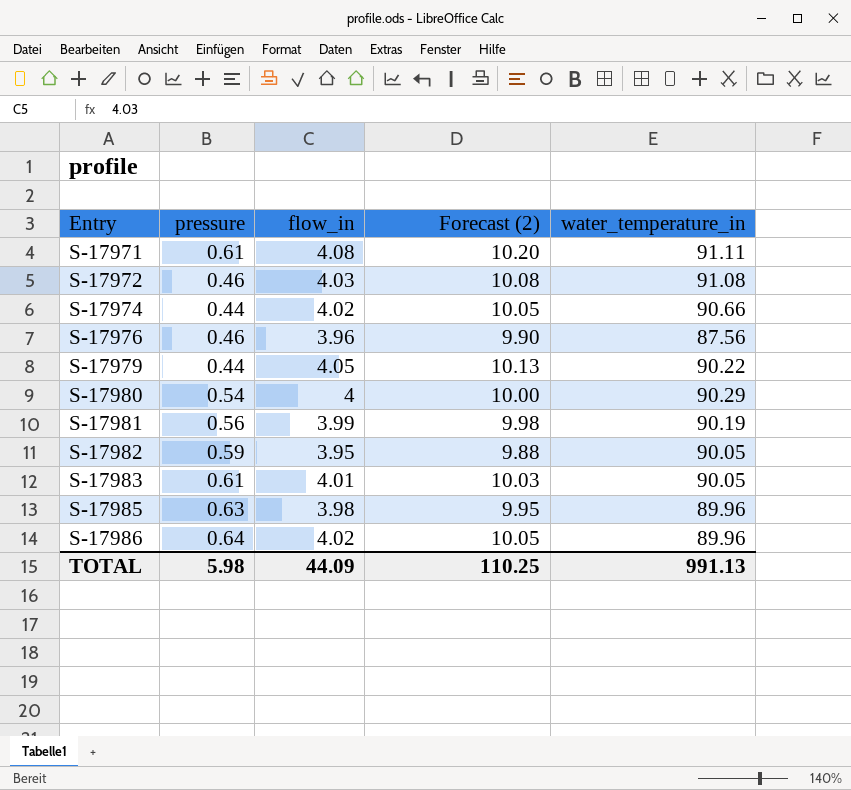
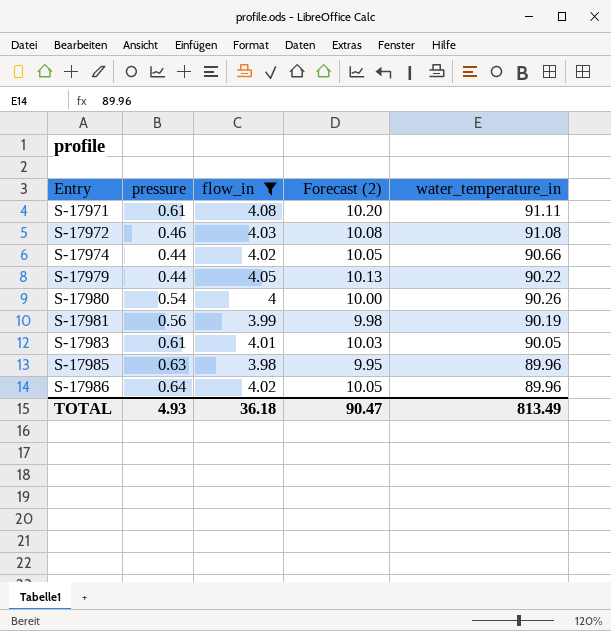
filter: none -> flow_in >= 3.98
S-17980 | water_temperature_in: 90.29 -> 90.26
TOTAL | pressure: 5.98 -> 4.93
TOTAL | flow_in: 44.09 -> 36.18
TOTAL | Forecast (2): 110.25 -> 90.47
TOTAL | water_temperature_in: 991.13 -> 813.49

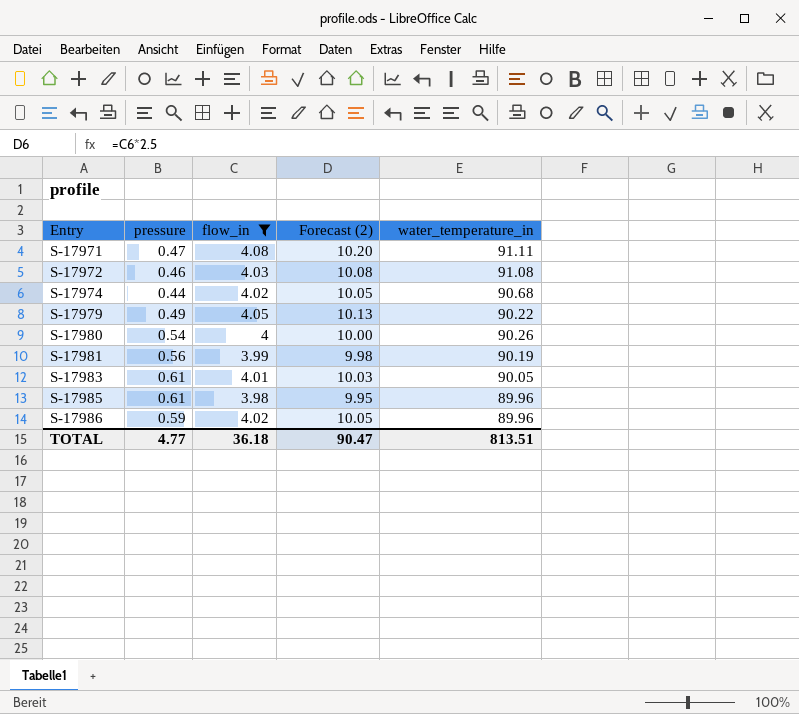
S-17971 | pressure: 0.61 -> 0.47
S-17974 | water_temperature_in: 90.66 -> 90.68
S-17979 | pressure: 0.44 -> 0.49
S-17985 | pressure: 0.63 -> 0.61
S-17986 | pressure: 0.64 -> 0.59
TOTAL | pressure: 4.93 -> 4.77
TOTAL | water_temperature_in: 813.49 -> 813.51

